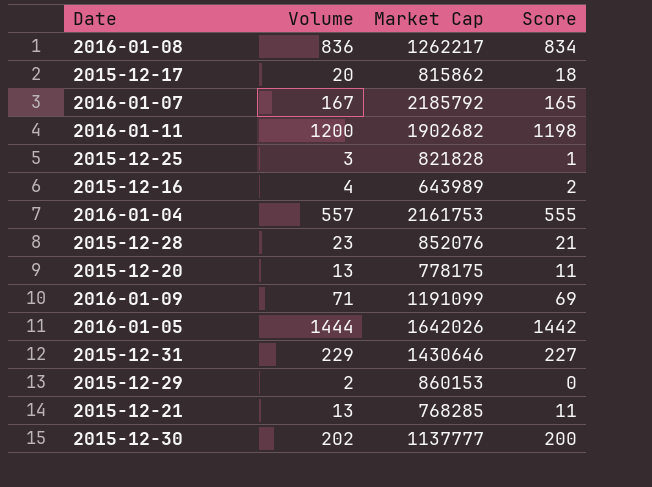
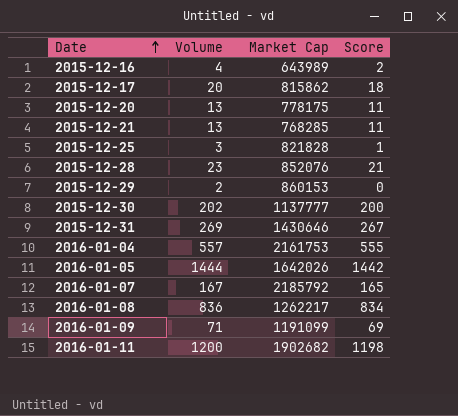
row order: none -> Date ascending
2015-12-31 | Volume: 229 -> 269
2015-12-31 | Score: 227 -> 267

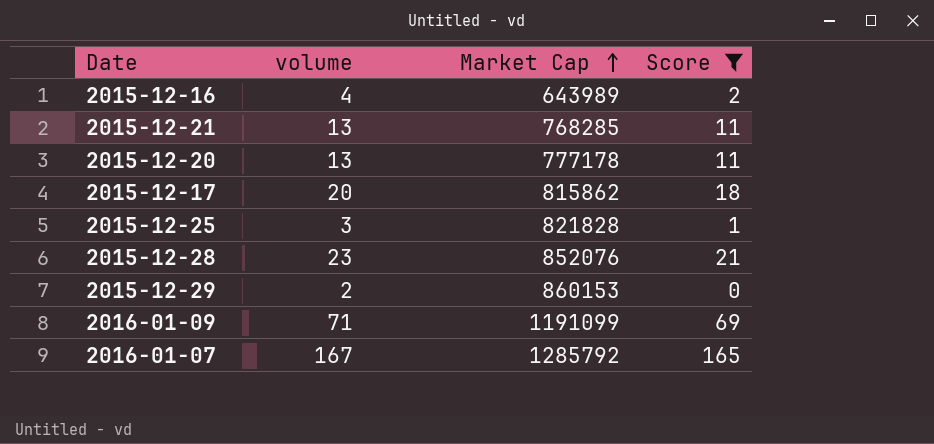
filter: none -> Score <= 165
row order: Date ascending -> Market Cap ascending
column name: Volume -> volume
2015-12-20 | Market Cap: 778175 -> 777178
2016-01-07 | Market Cap: 2185792 -> 1285792

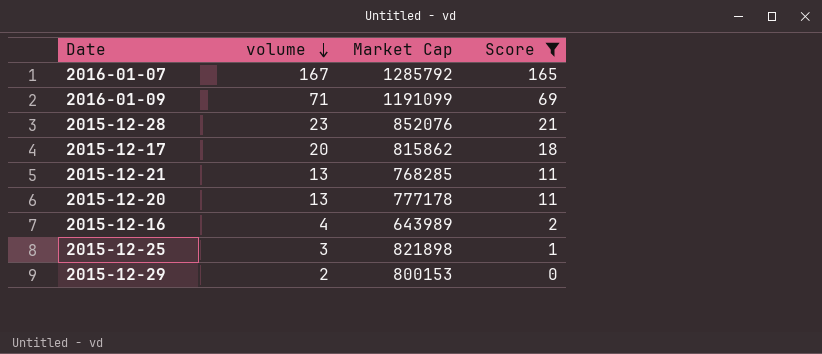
row order: Market Cap ascending -> volume descending
2015-12-25 | Market Cap: 821828 -> 821898
2015-12-29 | Market Cap: 860153 -> 800153

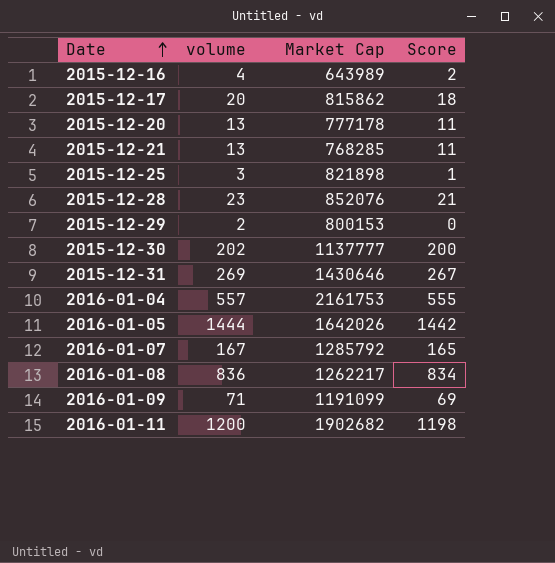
filter: Score <= 165 -> none
row order: volume descending -> Date ascending

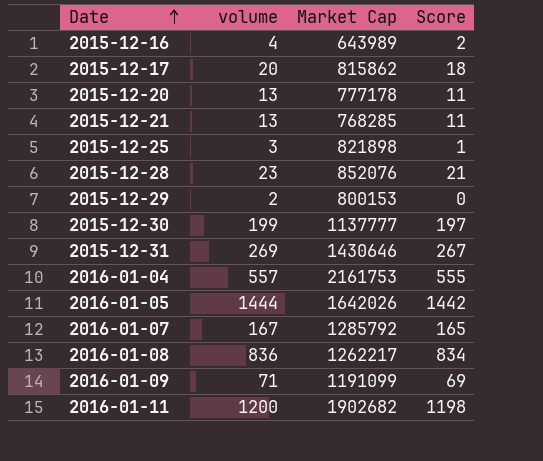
2015-12-30 | volume: 202 -> 199
2015-12-30 | Score: 200 -> 197

